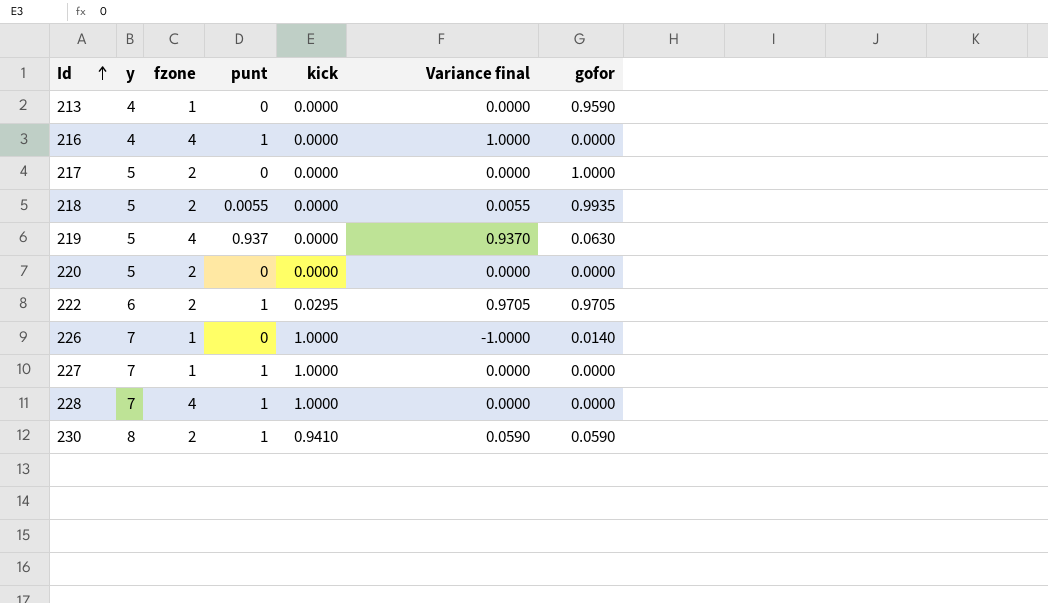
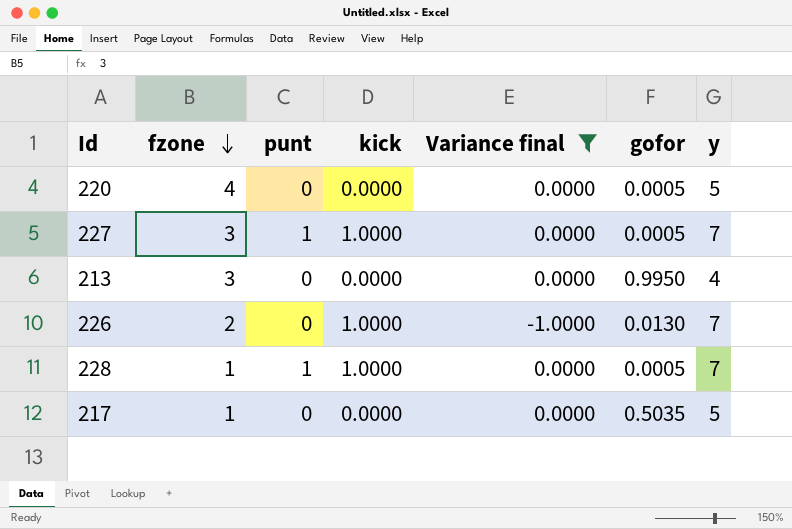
filter: none -> Variance final <= 0.0000
row order: Id ascending -> fzone descending
column y | position: 2 -> 7
220 | fzone: 2 -> 4
220 | gofor: 0.0000 -> 0.0005
227 | fzone: 1 -> 3
227 | gofor: 0.0000 -> 0.0005
213 | fzone: 1 -> 3
213 | gofor: 0.9590 -> 0.9950
226 | fzone: 1 -> 2
226 | gofor: 0.0140 -> 0.0130
228 | fzone: 4 -> 1
228 | gofor: 0.0000 -> 0.0005
217 | fzone: 2 -> 1
217 | gofor: 1.0000 -> 0.5035

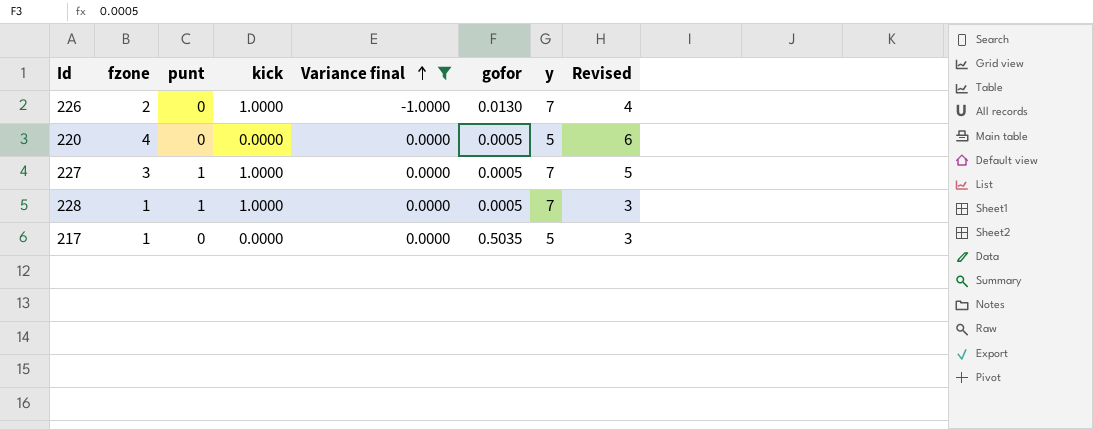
row order: fzone descending -> Variance final ascending
column Revised | formula: none -> [fzone] + 2
row 213: 3 | 0 | 0.0000 | 0.0000 | 0.9950 | 4 -> none

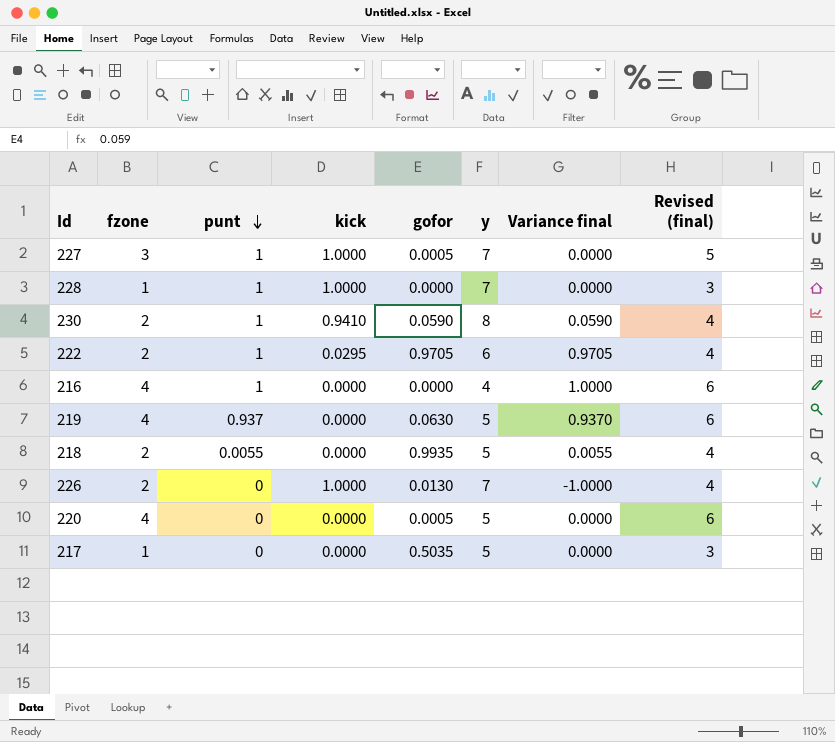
filter: Variance final <= 0.0000 -> none
row order: Variance final ascending -> punt descending
column Variance final | position: 5 -> 7
column name: Revised -> Revised (final)
228 | gofor: 0.0005 -> 0.0000

